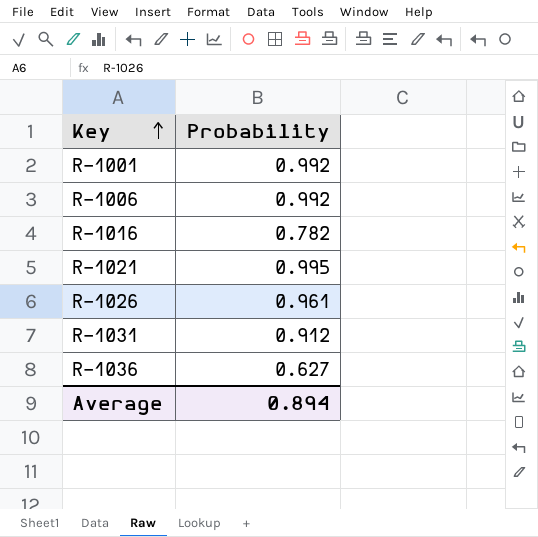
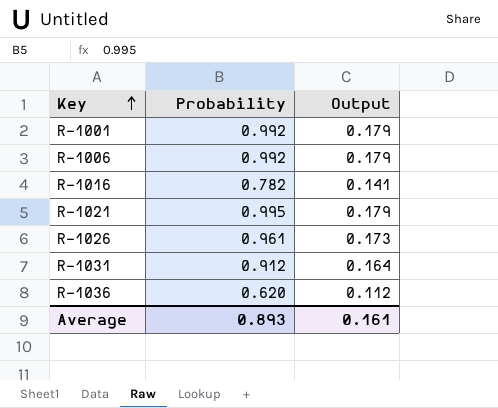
column Output | formula: none -> [Probability] * 0.18
R-1036 | Probability: 0.627 -> 0.620
Average | Probability: 0.894 -> 0.893

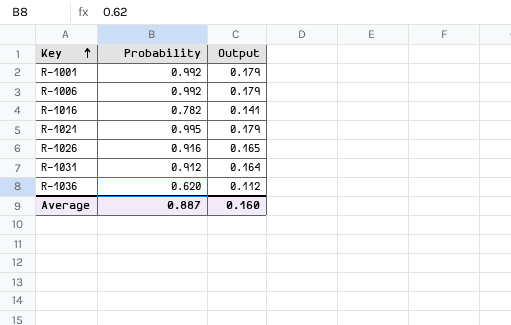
R-1026 | Probability: 0.961 -> 0.916
R-1026 | Output: 0.173 -> 0.165
Average | Probability: 0.893 -> 0.887
Average | Output: 0.161 -> 0.160

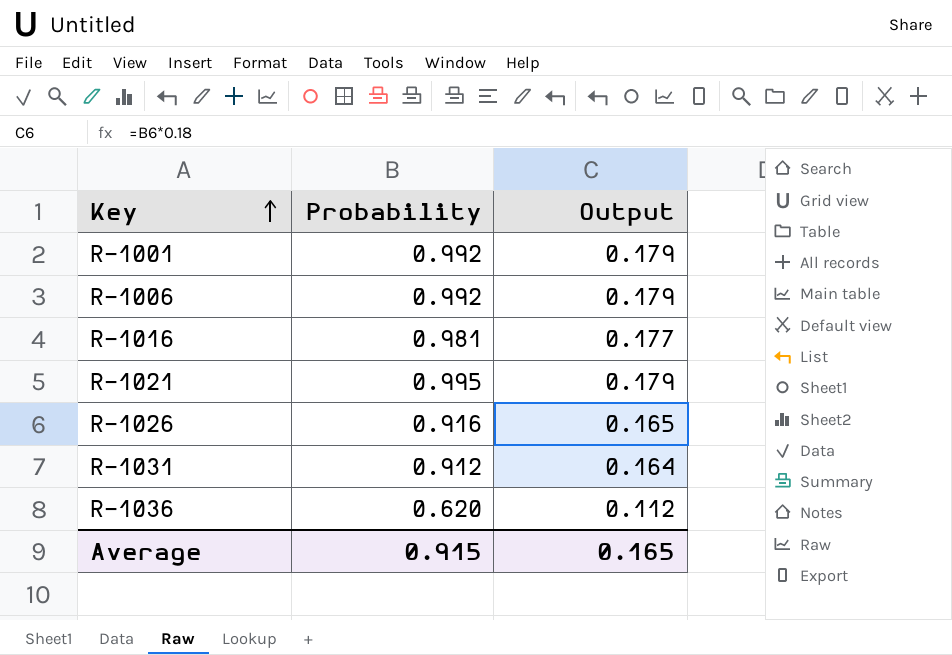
R-1016 | Probability: 0.782 -> 0.981
R-1016 | Output: 0.141 -> 0.177
Average | Probability: 0.887 -> 0.915
Average | Output: 0.160 -> 0.165

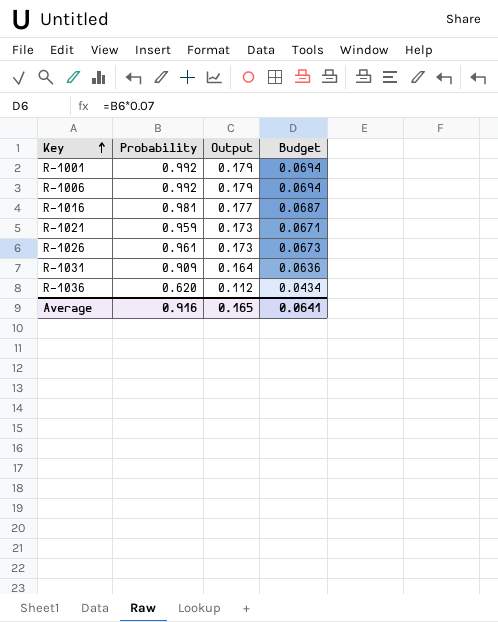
column Budget | formula: none -> [Probability] * 0.07
R-1021 | Probability: 0.995 -> 0.959
R-1021 | Output: 0.179 -> 0.173
R-1026 | Probability: 0.916 -> 0.961
R-1026 | Output: 0.165 -> 0.173
R-1031 | Probability: 0.912 -> 0.909
Average | Probability: 0.915 -> 0.916

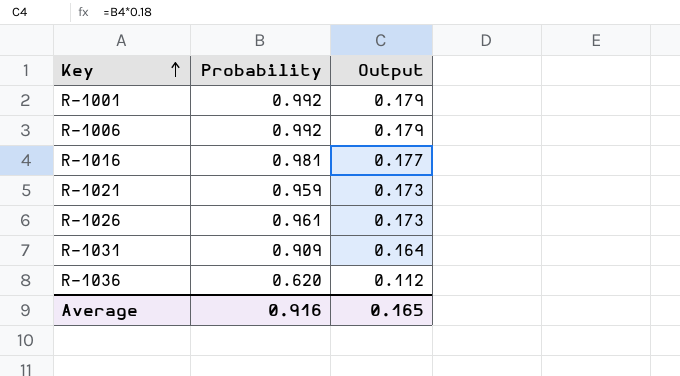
column Budget | formula: [Probability] * 0.07 -> none

